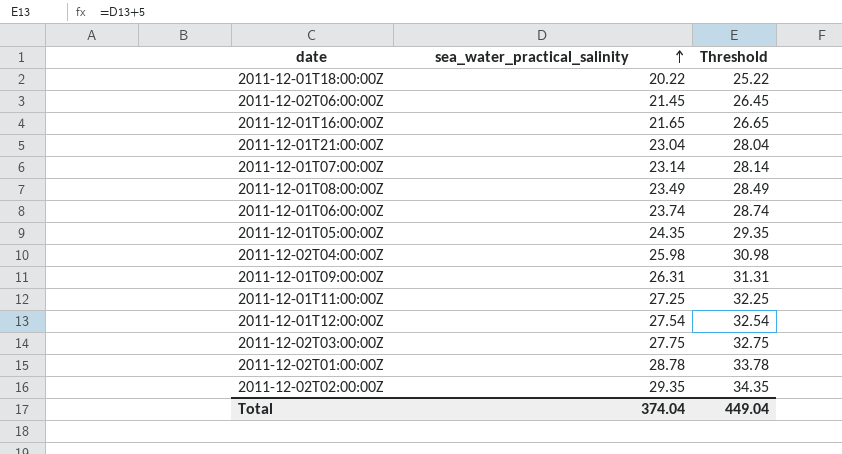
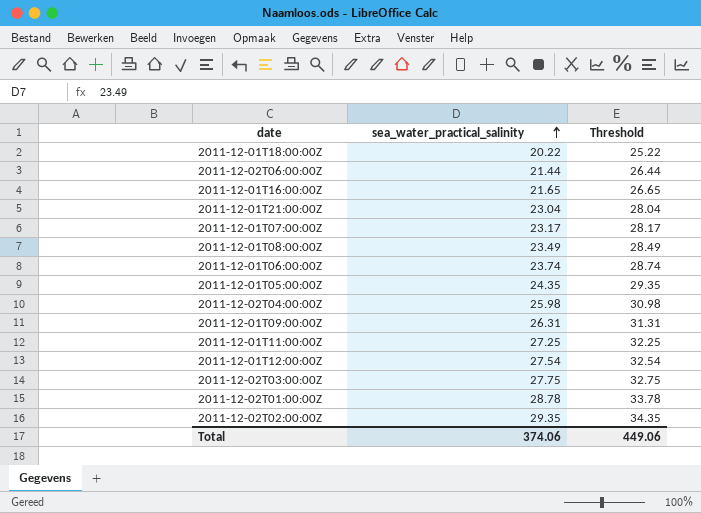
2011-12-02T06:00:00Z | sea_water_practical_salinity: 21.45 -> 21.44
2011-12-02T06:00:00Z | Threshold: 26.45 -> 26.44
2011-12-01T07:00:00Z | sea_water_practical_salinity: 23.14 -> 23.17
2011-12-01T07:00:00Z | Threshold: 28.14 -> 28.17
Total | sea_water_practical_salinity: 374.04 -> 374.06
Total | Threshold: 449.04 -> 449.06

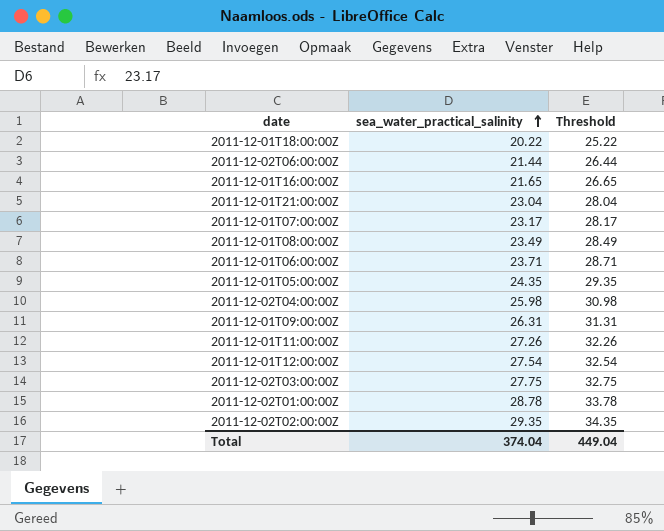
2011-12-01T06:00:00Z | sea_water_practical_salinity: 23.74 -> 23.71
2011-12-01T06:00:00Z | Threshold: 28.74 -> 28.71
2011-12-01T11:00:00Z | sea_water_practical_salinity: 27.25 -> 27.26
2011-12-01T11:00:00Z | Threshold: 32.25 -> 32.26
Total | sea_water_practical_salinity: 374.06 -> 374.04
Total | Threshold: 449.06 -> 449.04

